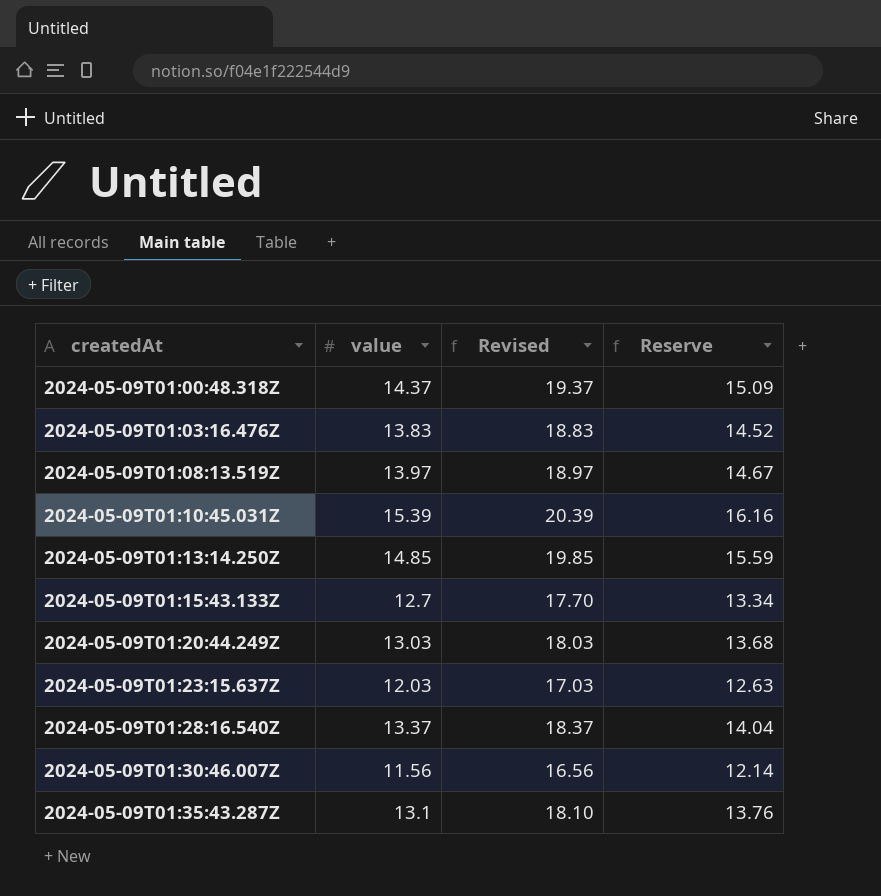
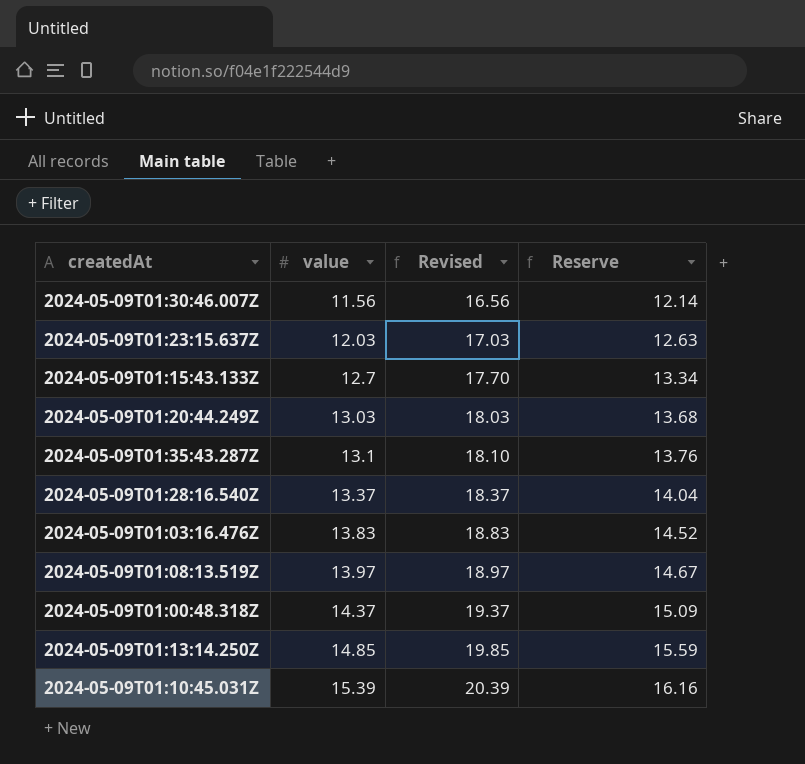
row order: createdAt ascending -> value ascending

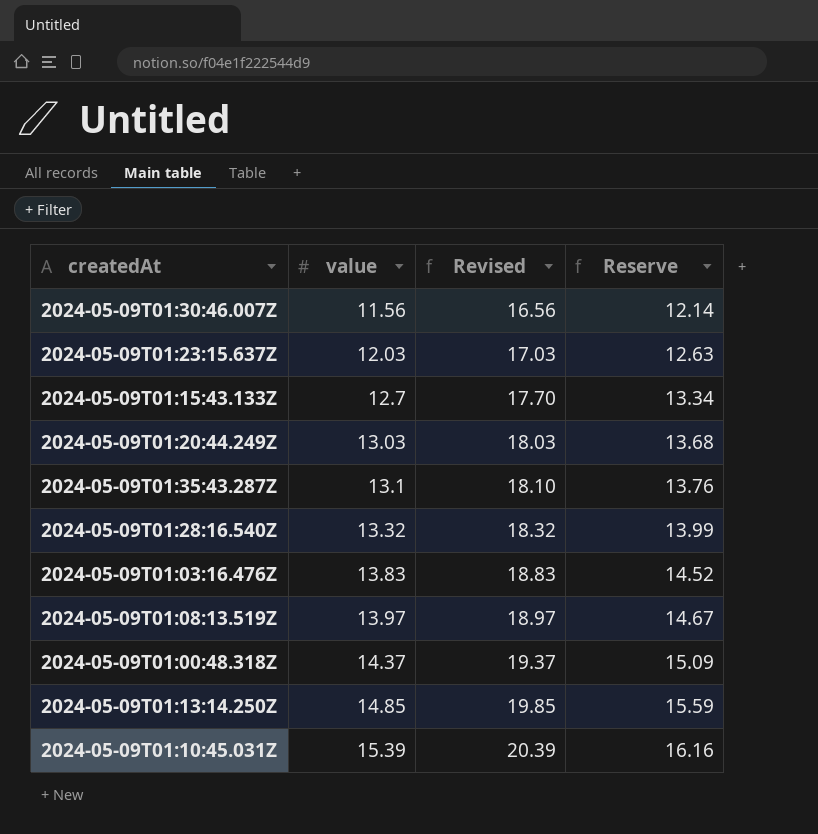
2024-05-09T01:28:16.540Z | value: 13.37 -> 13.32
2024-05-09T01:28:16.540Z | Revised: 18.37 -> 18.32
2024-05-09T01:28:16.540Z | Reserve: 14.04 -> 13.99

